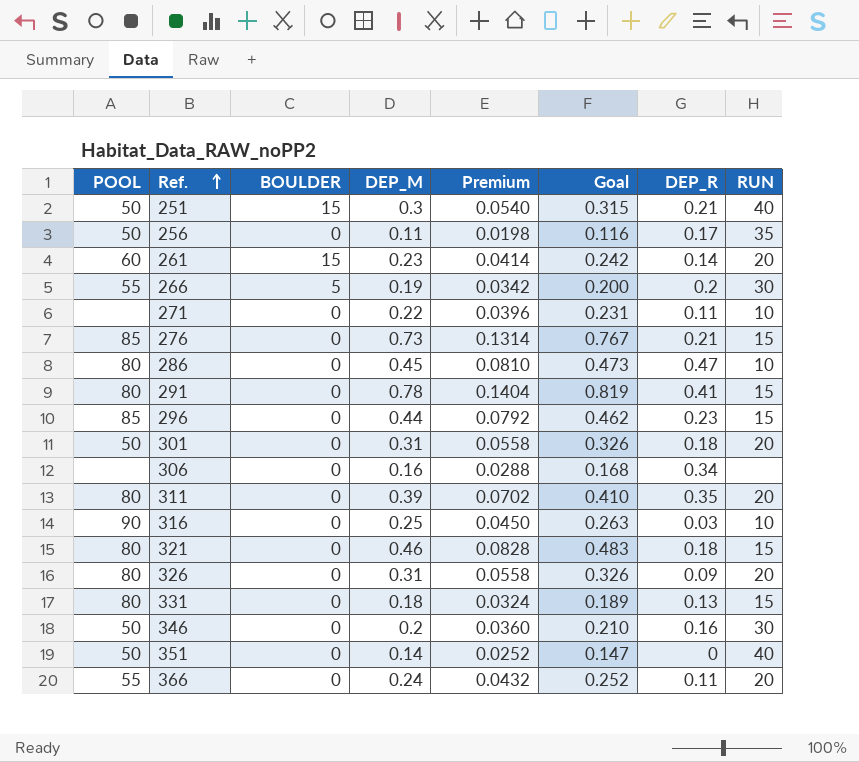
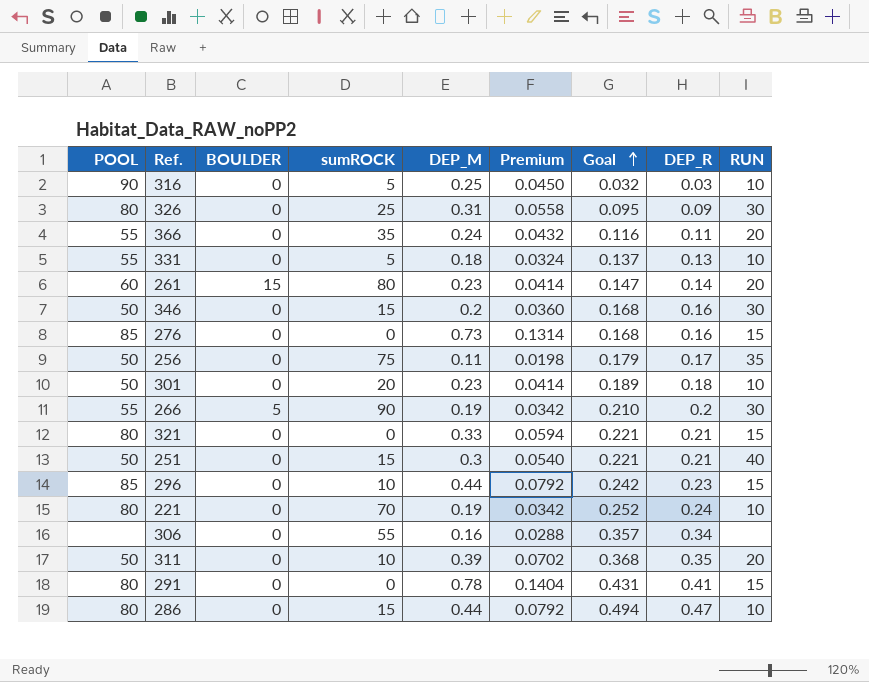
row order: Ref. ascending -> Goal ascending
column sumROCK | position: none -> 4
column Goal | formula: [DEP_M] * 1.05 -> [DEP_R] * 1.05
row 271: none | 0 | 0.22 | 0.0396 | 0.231 | 0.11 | 10 -> none
row 351: 50 | 0 | 0.14 | 0.0252 | 0.147 | 0 | 40 -> none
326 | RUN: 20 -> 30
331 | POOL: 80 -> 55
331 | RUN: 15 -> 10
276 | DEP_R: 0.21 -> 0.16
301 | DEP_M: 0.31 -> 0.23
301 | Premium: 0.0558 -> 0.0414
301 | RUN: 20 -> 10
321 | DEP_M: 0.46 -> 0.33
321 | Premium: 0.0828 -> 0.0594
321 | DEP_R: 0.18 -> 0.21
251 | BOULDER: 15 -> 0
row 221: none -> 80 | 0 | 70 | 0.19 | 0.0342 | 0.252 | 0.24 | 10
311 | POOL: 80 -> 50
286 | DEP_M: 0.45 -> 0.44
286 | Premium: 0.0810 -> 0.0792

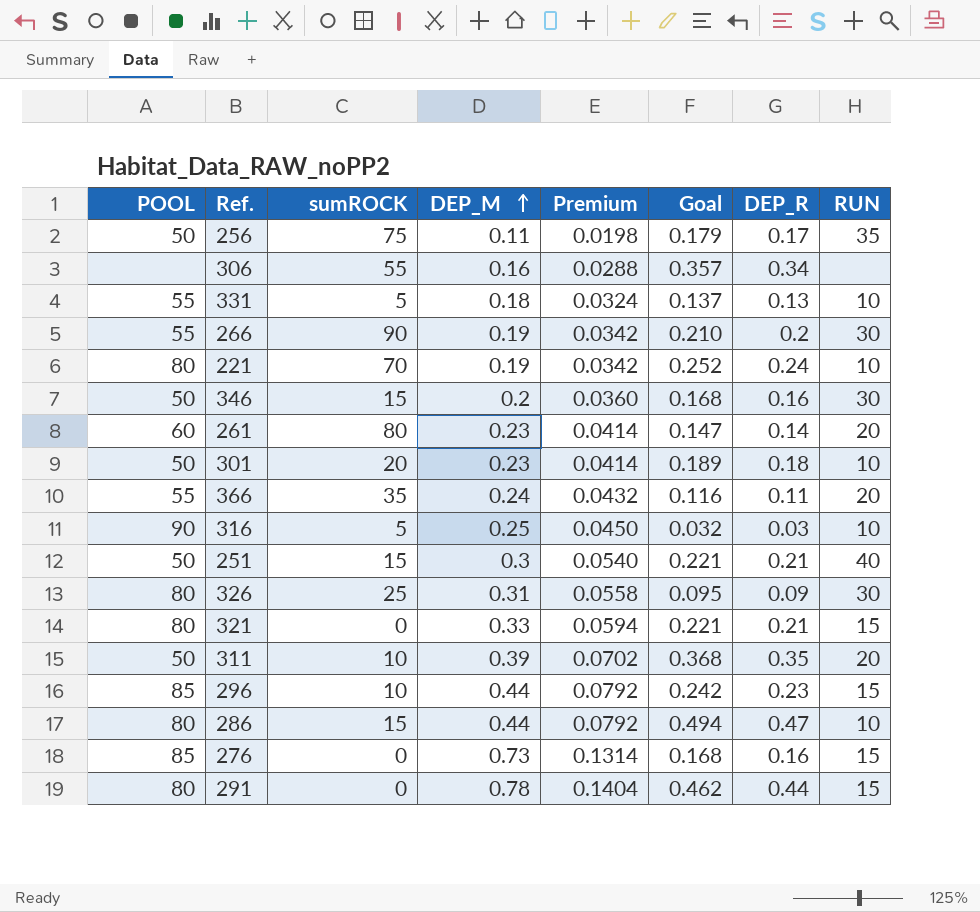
row order: Goal ascending -> DEP_M ascending
column BOULDER | position: 3 -> none
291 | Goal: 0.431 -> 0.462
291 | DEP_R: 0.41 -> 0.44

